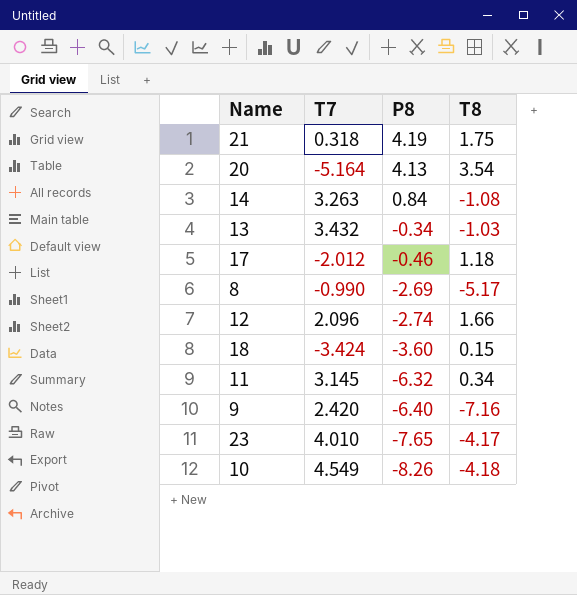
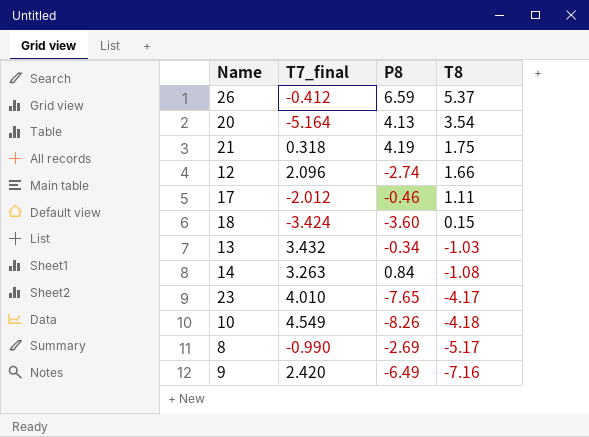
row order: P8 descending -> T8 descending
column name: T7 -> T7_final
row 11: 3.145 | -6.32 | 0.34 -> none
row 26: none -> -0.412 | 6.59 | 5.37
17 | T8: 1.18 -> 1.11
9 | P8: -6.40 -> -6.49

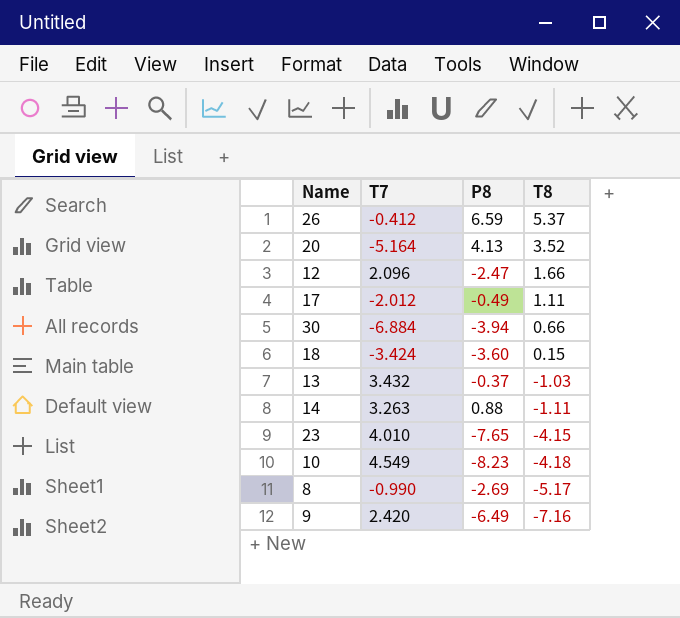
column name: T7_final -> T7
row 21: 0.318 | 4.19 | 1.75 -> none
20 | T8: 3.54 -> 3.52
12 | P8: -2.74 -> -2.47
17 | P8: -0.46 -> -0.49
row 30: none -> -6.884 | -3.94 | 0.66
13 | P8: -0.34 -> -0.37
14 | P8: 0.84 -> 0.88
14 | T8: -1.08 -> -1.11
23 | T8: -4.17 -> -4.15
10 | P8: -8.26 -> -8.23

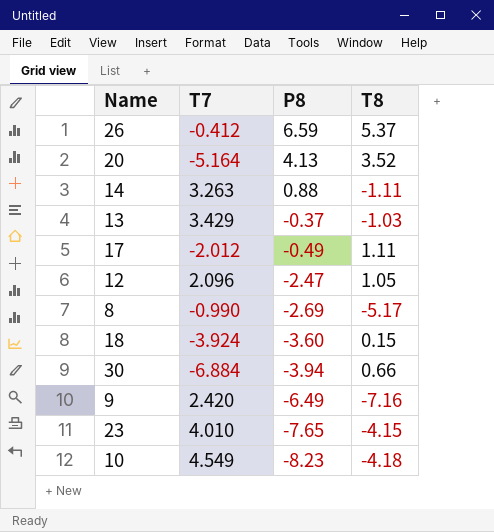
row order: T8 descending -> P8 descending
13 | T7: 3.432 -> 3.429
12 | T8: 1.66 -> 1.05
18 | T7: -3.424 -> -3.924

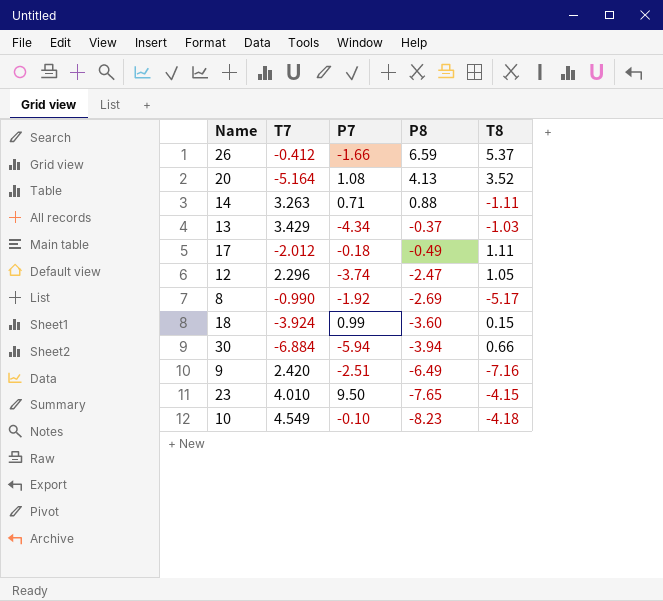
column P7 | position: none -> 3
12 | T7: 2.096 -> 2.296

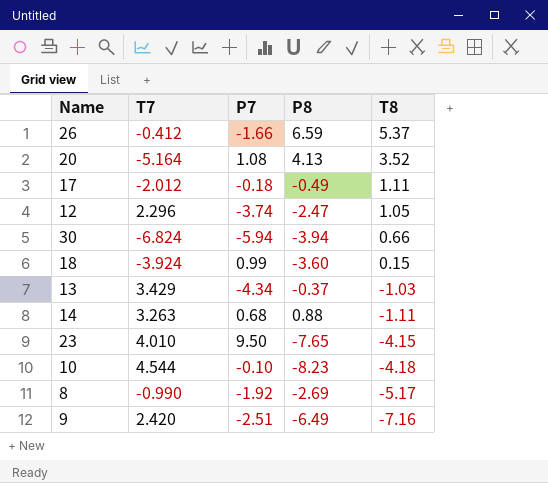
row order: P8 descending -> T8 descending
30 | T7: -6.884 -> -6.824
14 | P7: 0.71 -> 0.68
10 | T7: 4.549 -> 4.544

